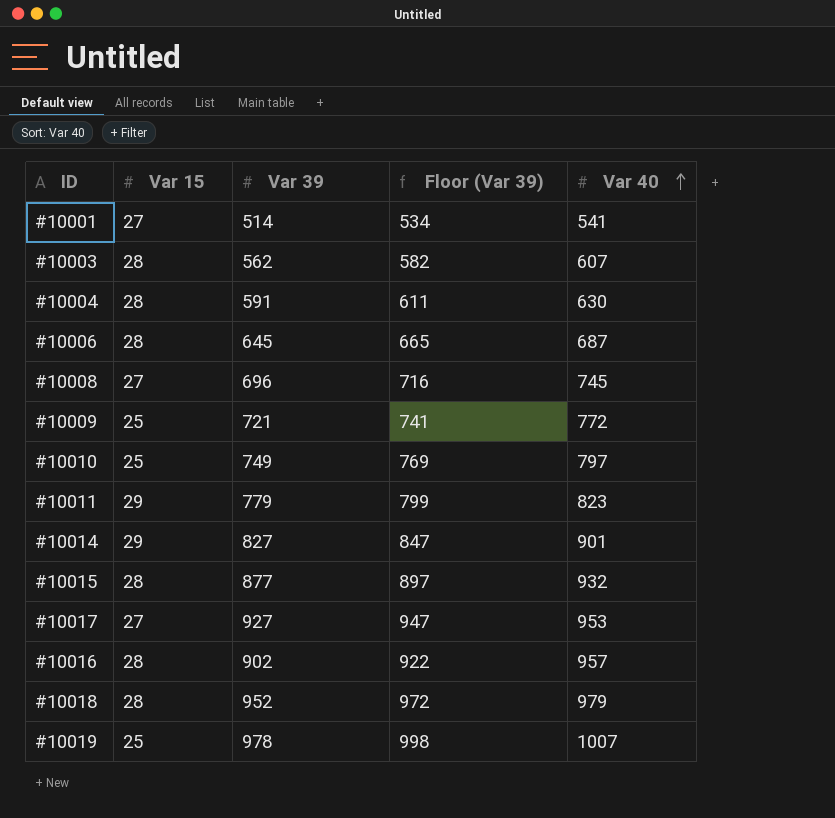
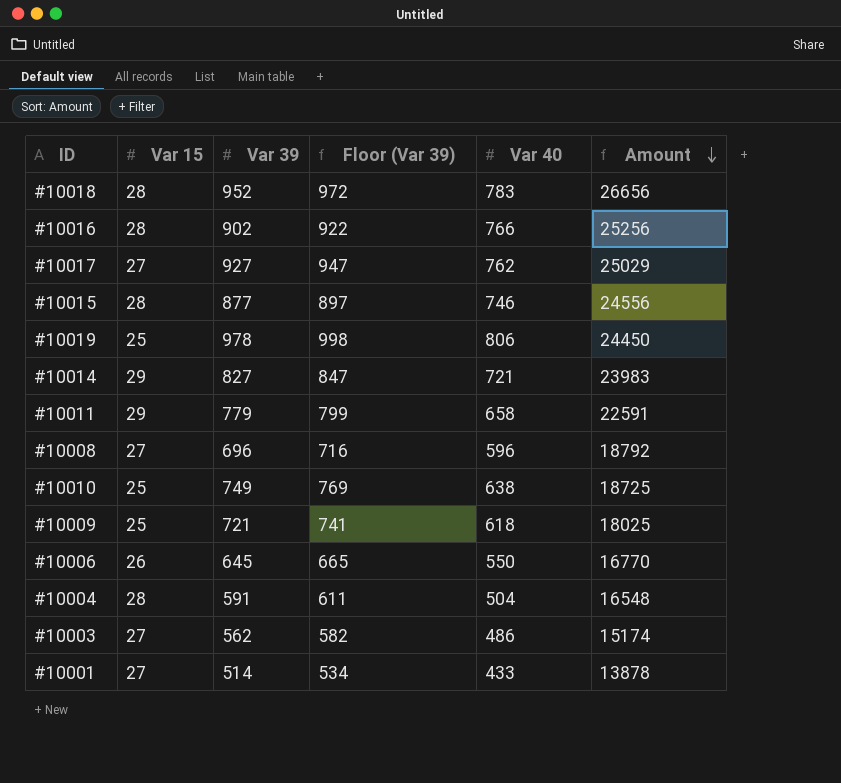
row order: Var 40 ascending -> Amount descending
column Amount | formula: none -> [Var 15] * [Var 39]
#10018 | Var 40: 979 -> 783
#10016 | Var 40: 957 -> 766
#10017 | Var 40: 953 -> 762
#10015 | Var 40: 932 -> 746
#10019 | Var 40: 1007 -> 806
#10014 | Var 40: 901 -> 721
#10011 | Var 40: 823 -> 658
#10008 | Var 40: 745 -> 596
#10010 | Var 40: 797 -> 638
#10009 | Var 40: 772 -> 618
#10006 | Var 15: 28 -> 26
#10006 | Var 40: 687 -> 550
#10004 | Var 40: 630 -> 504
#10003 | Var 15: 28 -> 27
#10003 | Var 40: 607 -> 486
#10001 | Var 40: 541 -> 433

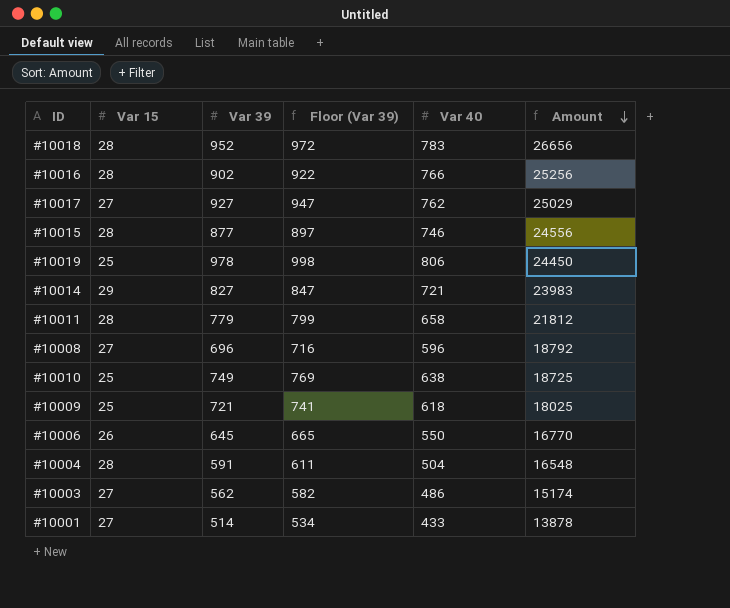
#10011 | Var 15: 29 -> 28
#10011 | Amount: 22591 -> 21812

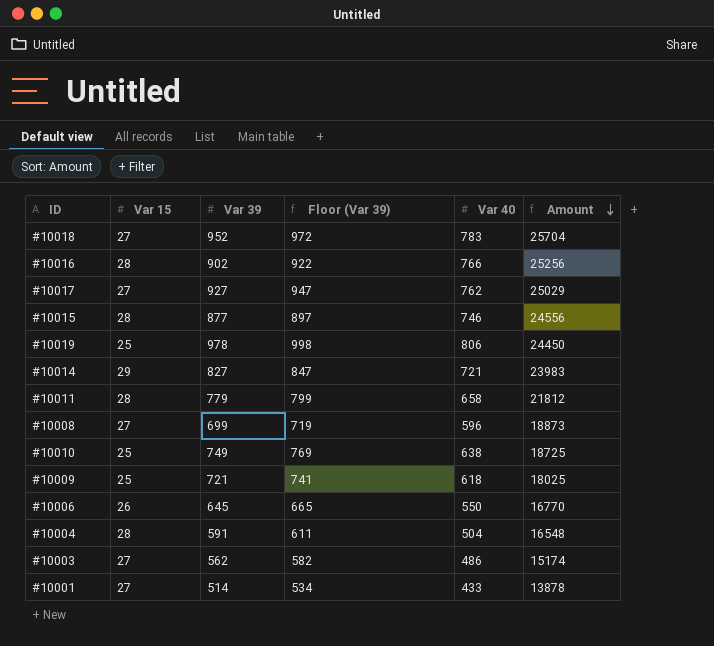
#10018 | Var 15: 28 -> 27
#10018 | Amount: 26656 -> 25704
#10008 | Var 39: 696 -> 699
#10008 | Floor (Var 39): 716 -> 719
#10008 | Amount: 18792 -> 18873

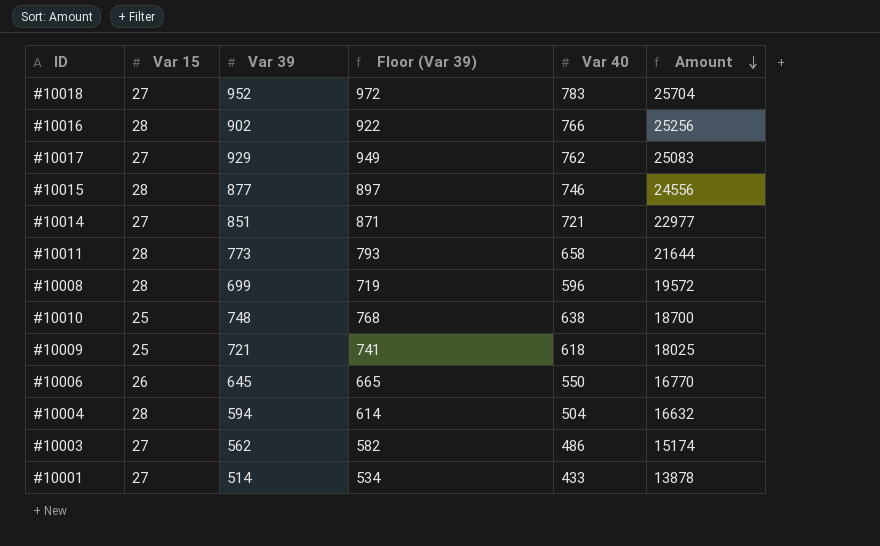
row #10019: 25 | 978 | 998 | 806 | 24450 -> none
#10017 | Var 39: 927 -> 929
#10017 | Floor (Var 39): 947 -> 949
#10017 | Amount: 25029 -> 25083
#10014 | Var 15: 29 -> 27
#10014 | Var 39: 827 -> 851
#10014 | Floor (Var 39): 847 -> 871
#10014 | Amount: 23983 -> 22977
#10011 | Var 39: 779 -> 773
#10011 | Floor (Var 39): 799 -> 793
#10011 | Amount: 21812 -> 21644
#10008 | Var 15: 27 -> 28
#10008 | Amount: 18873 -> 19572
#10010 | Var 39: 749 -> 748
#10010 | Floor (Var 39): 769 -> 768
#10010 | Amount: 18725 -> 18700
#10004 | Var 39: 591 -> 594
#10004 | Floor (Var 39): 611 -> 614
#10004 | Amount: 16548 -> 16632

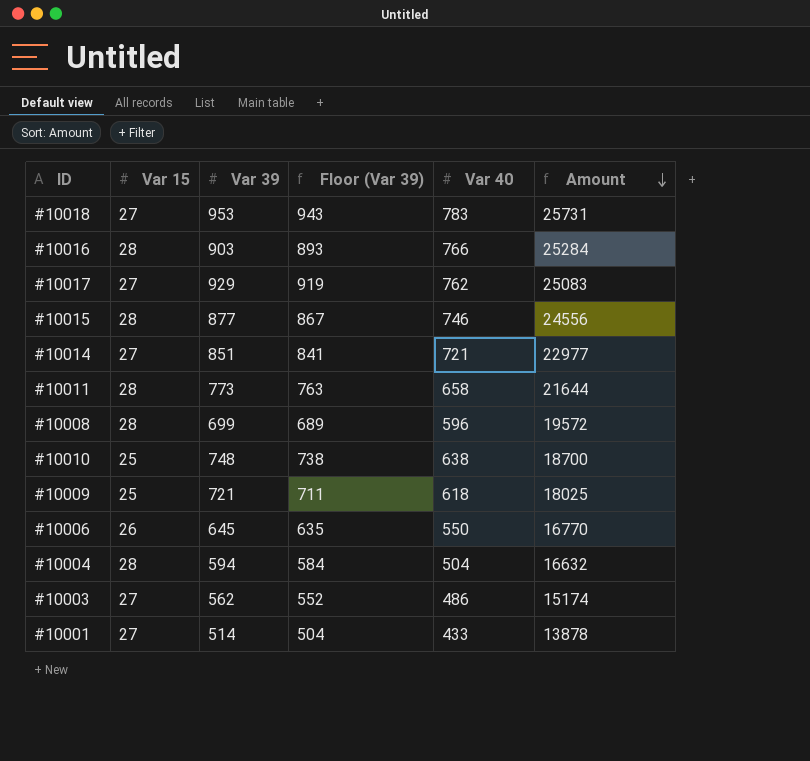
column Floor (Var 39) | formula: [Var 39] + 20 -> [Var 39] - 10
#10018 | Var 39: 952 -> 953
#10018 | Amount: 25704 -> 25731
#10016 | Var 39: 902 -> 903
#10016 | Amount: 25256 -> 25284

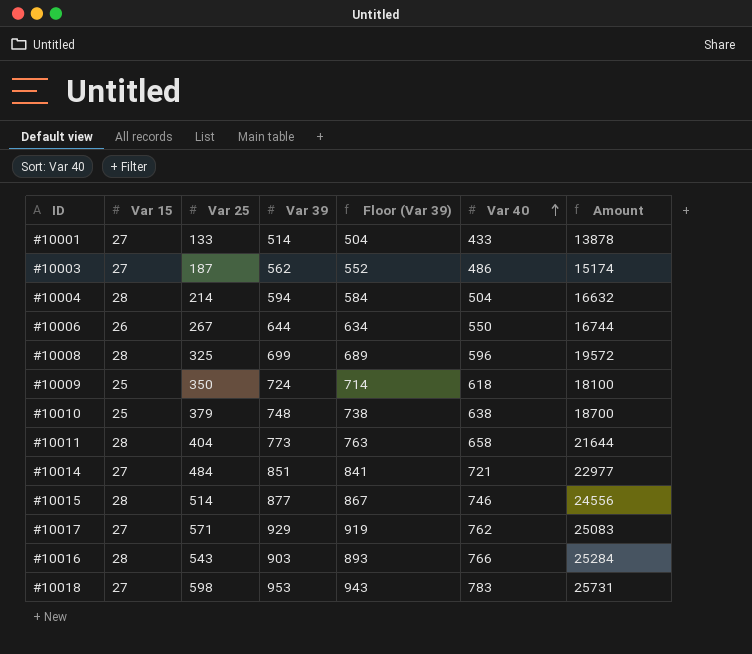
row order: Amount descending -> Var 40 ascending
column Var 25 | position: none -> 3
#10006 | Var 39: 645 -> 644
#10006 | Floor (Var 39): 635 -> 634
#10006 | Amount: 16770 -> 16744
#10009 | Var 39: 721 -> 724
#10009 | Floor (Var 39): 711 -> 714
#10009 | Amount: 18025 -> 18100

